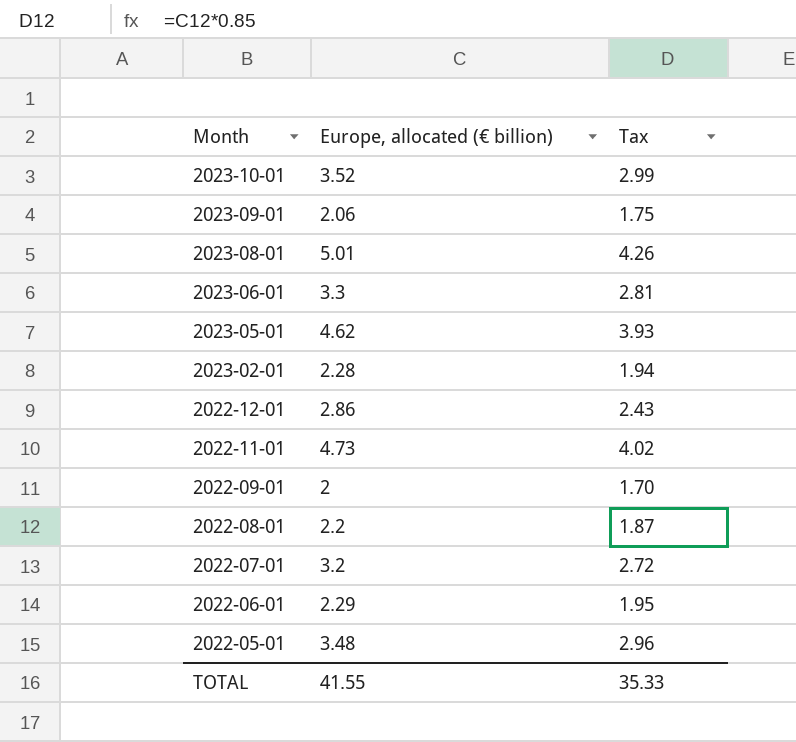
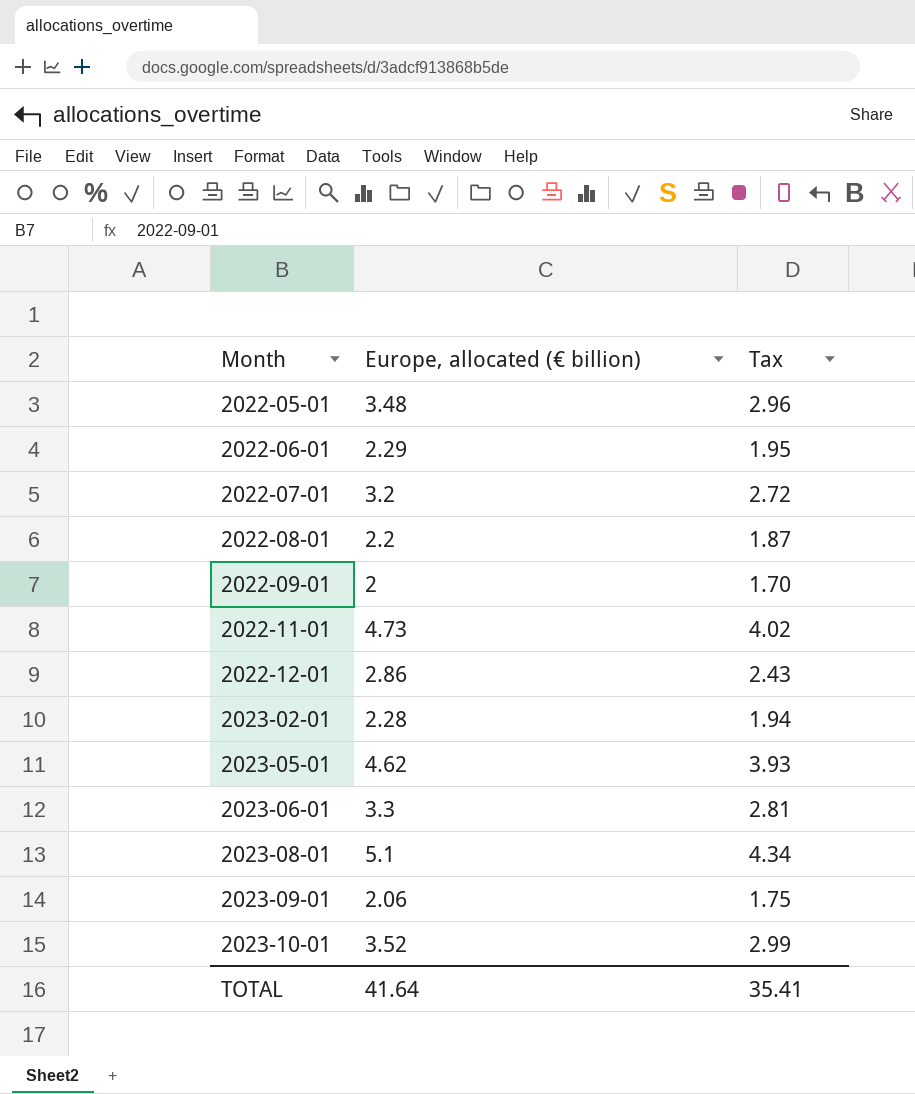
row order: Month descending -> Month ascending
2023-08-01 | Europe, allocated (€ billion): 5.01 -> 5.1
2023-08-01 | Tax: 4.26 -> 4.34
TOTAL | Europe, allocated (€ billion): 41.55 -> 41.64
TOTAL | Tax: 35.33 -> 35.41

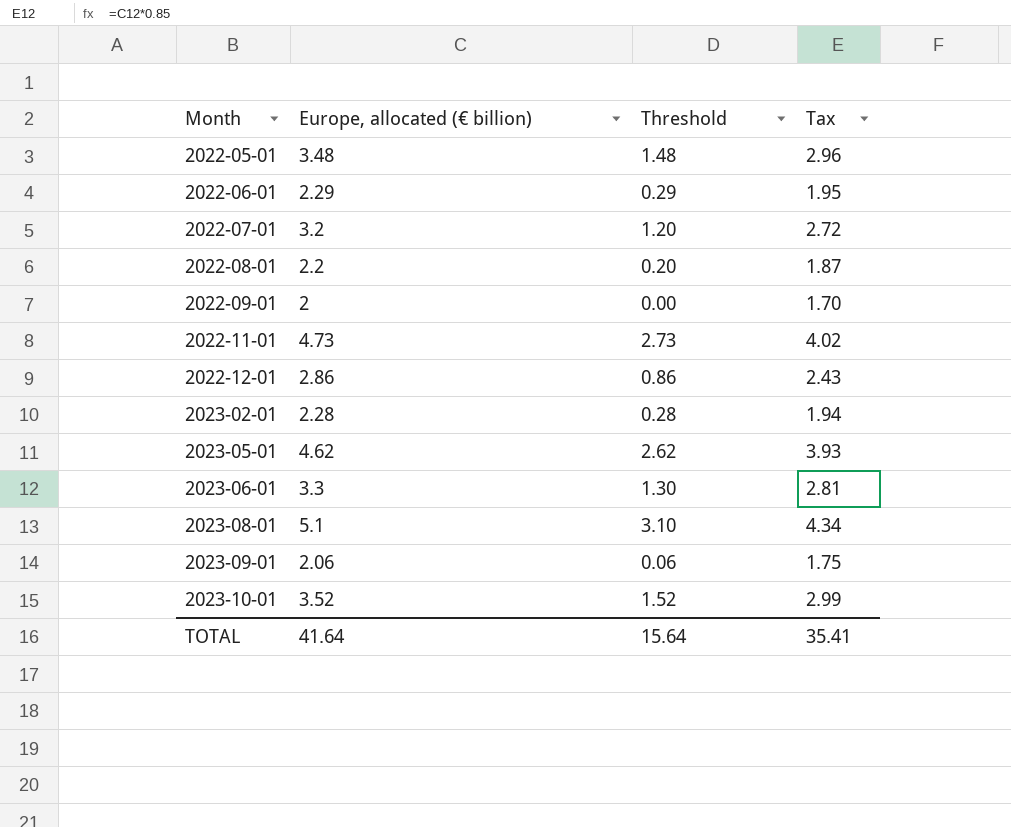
column Threshold | formula: none -> [Europe, allocated (€ billion)] - 2

